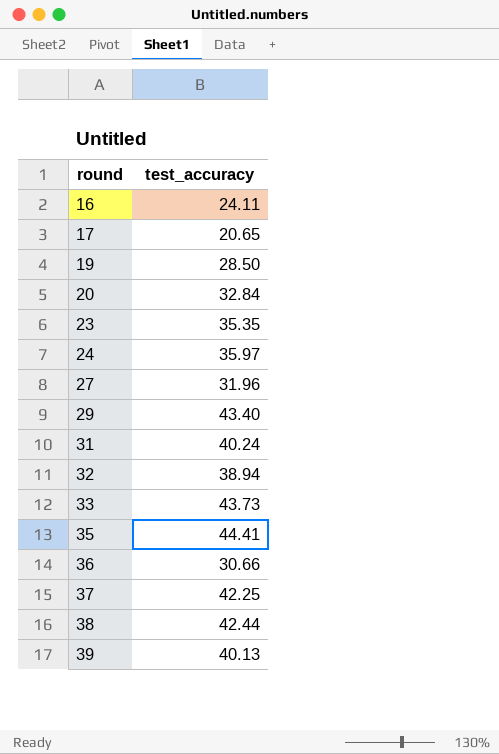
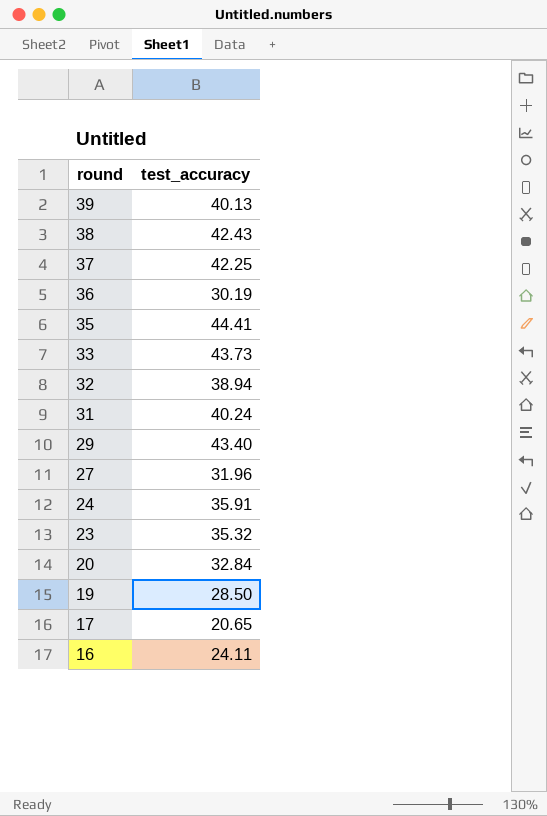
row order: round ascending -> round descending
38 | test_accuracy: 42.44 -> 42.43
36 | test_accuracy: 30.66 -> 30.19
24 | test_accuracy: 35.97 -> 35.91
23 | test_accuracy: 35.35 -> 35.32

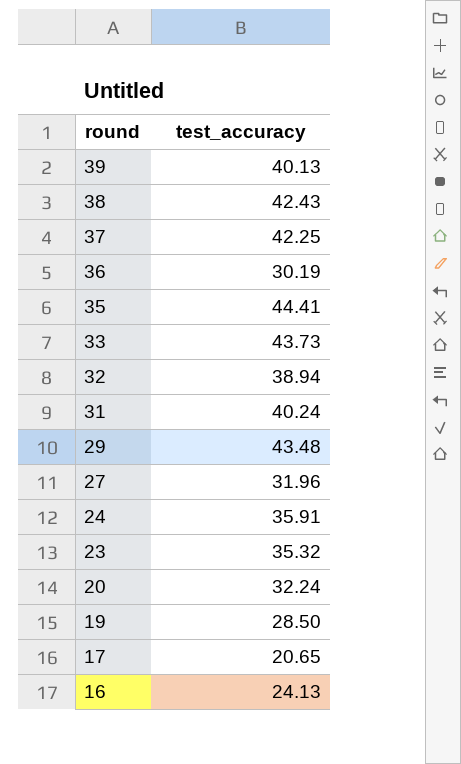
29 | test_accuracy: 43.40 -> 43.48
20 | test_accuracy: 32.84 -> 32.24
16 | test_accuracy: 24.11 -> 24.13

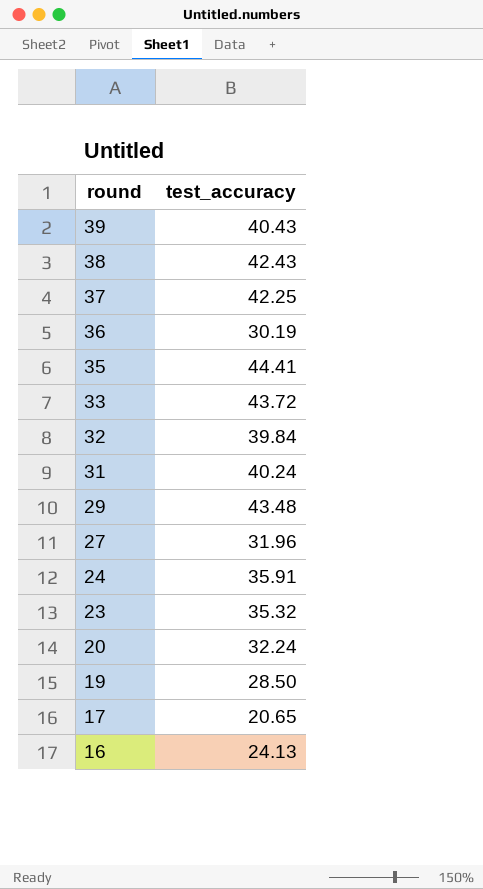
39 | test_accuracy: 40.13 -> 40.43
33 | test_accuracy: 43.73 -> 43.72
32 | test_accuracy: 38.94 -> 39.84

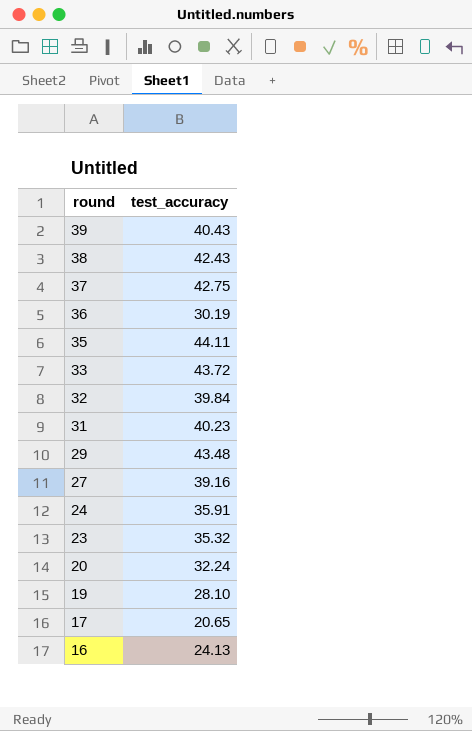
37 | test_accuracy: 42.25 -> 42.75
35 | test_accuracy: 44.41 -> 44.11
31 | test_accuracy: 40.24 -> 40.23
27 | test_accuracy: 31.96 -> 39.16
19 | test_accuracy: 28.50 -> 28.10

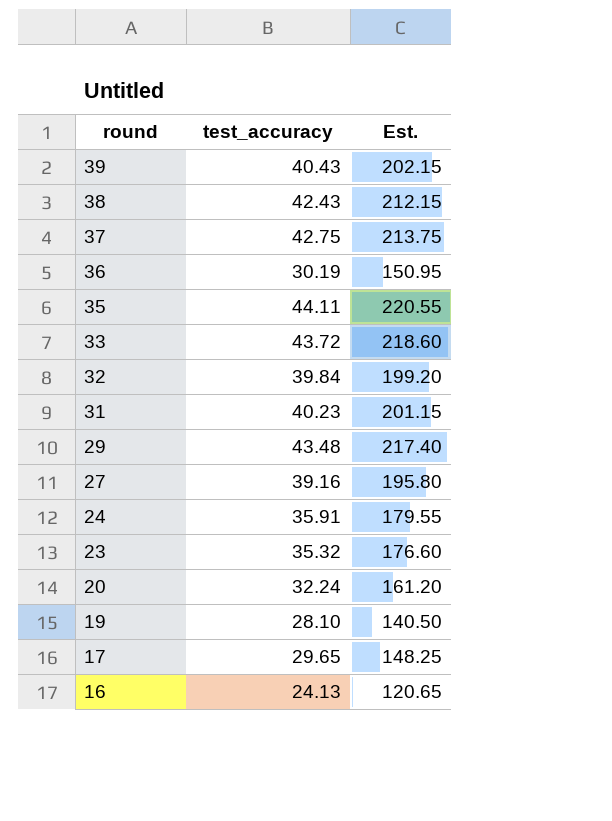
column Est. | formula: none -> [test_accuracy] * 5
17 | test_accuracy: 20.65 -> 29.65

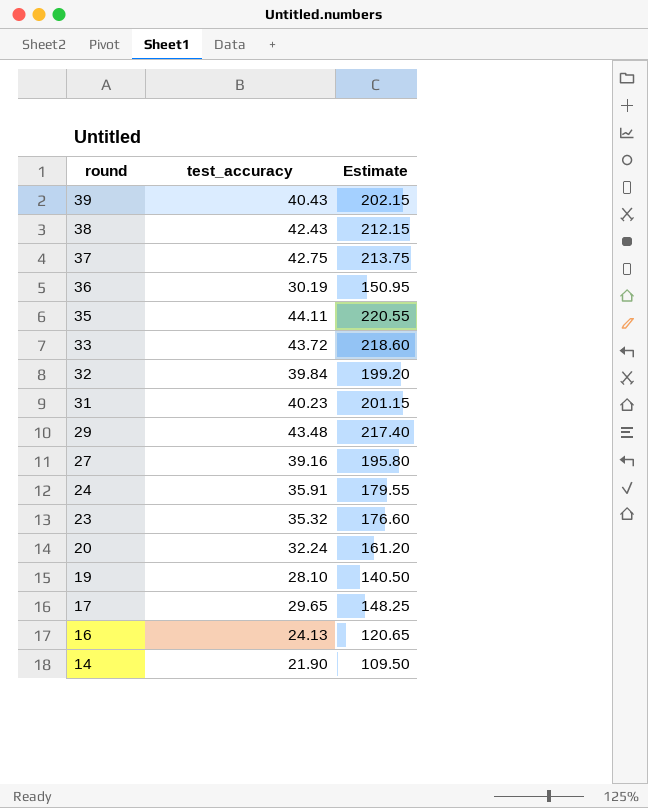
column name: Est. -> Estimate
row 14: none -> 21.90 | 109.50

